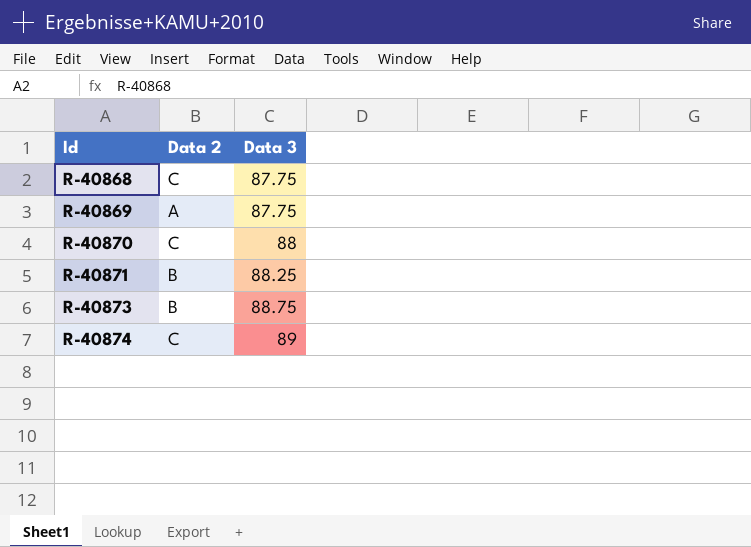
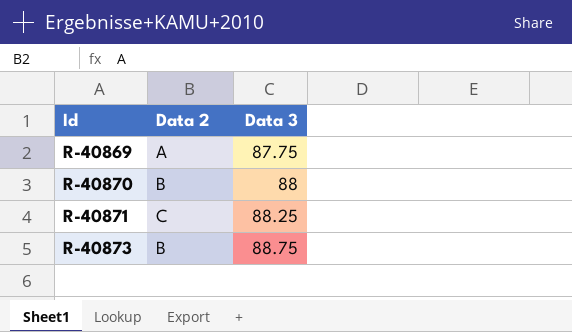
row R-40868: C | 87.75 -> none
row R-40874: C | 89 -> none
R-40870 | Data 2: C -> B
R-40871 | Data 2: B -> C

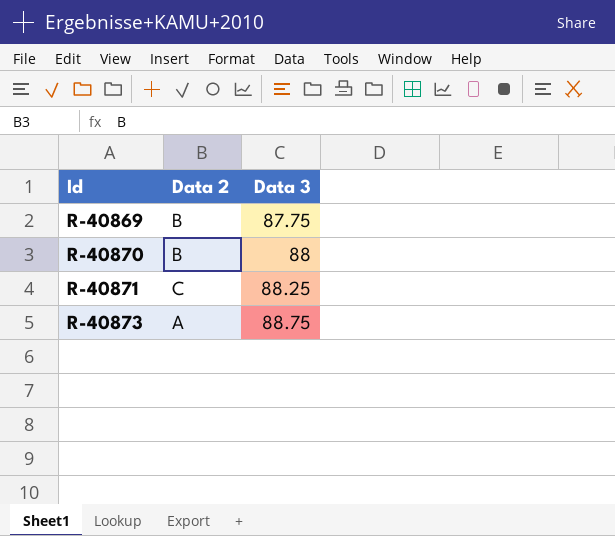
R-40869 | Data 2: A -> B
R-40873 | Data 2: B -> A

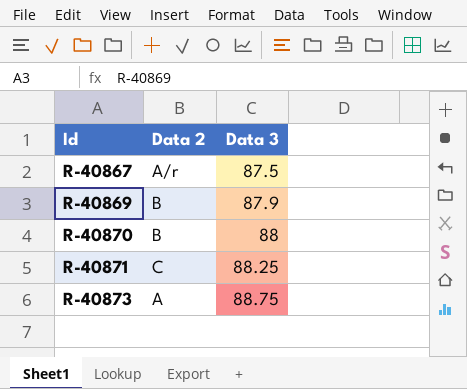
row R-40867: none -> A/r | 87.5
R-40869 | Data 3: 87.75 -> 87.9

